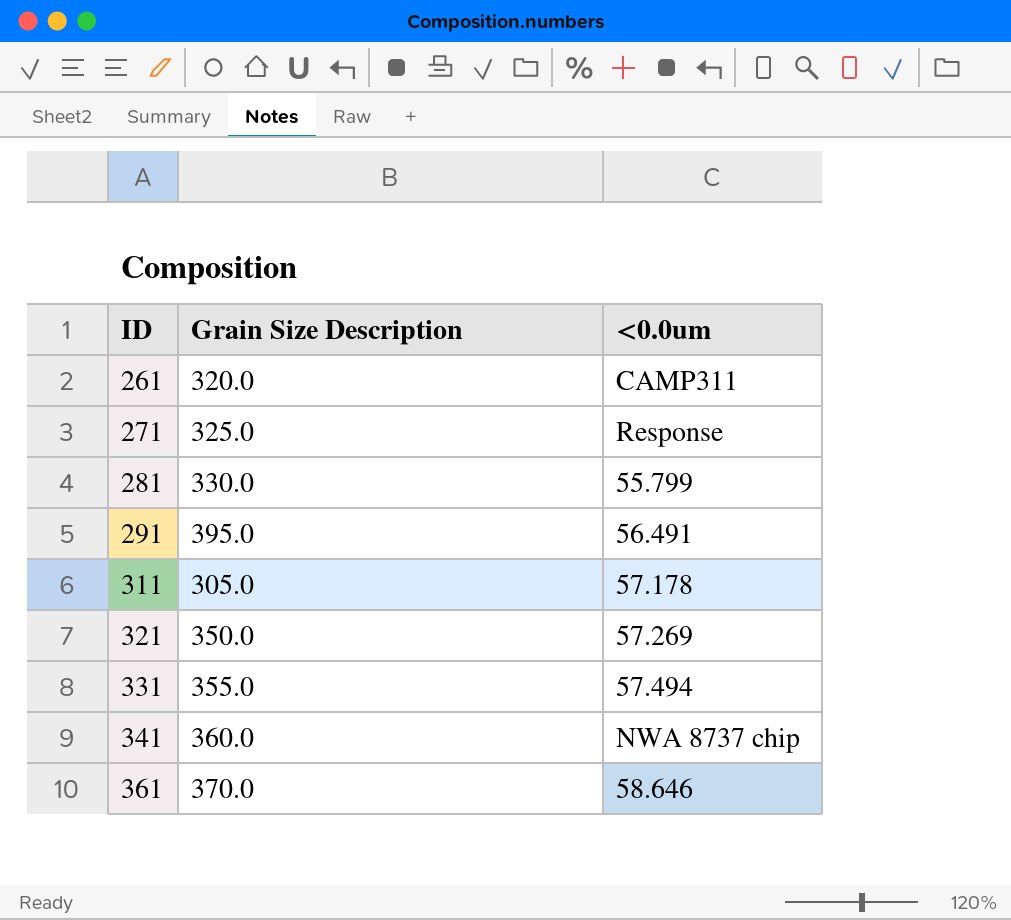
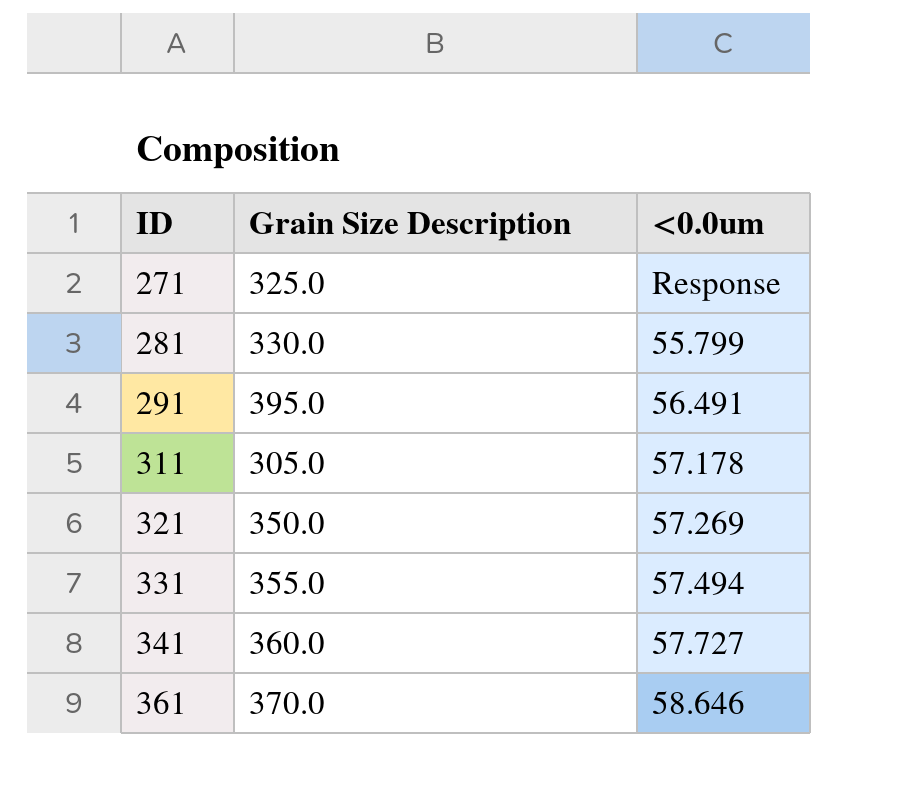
row 261: 320.0 | CAMP311 -> none
341 | <0.0um: NWA 8737 chip -> 57.727

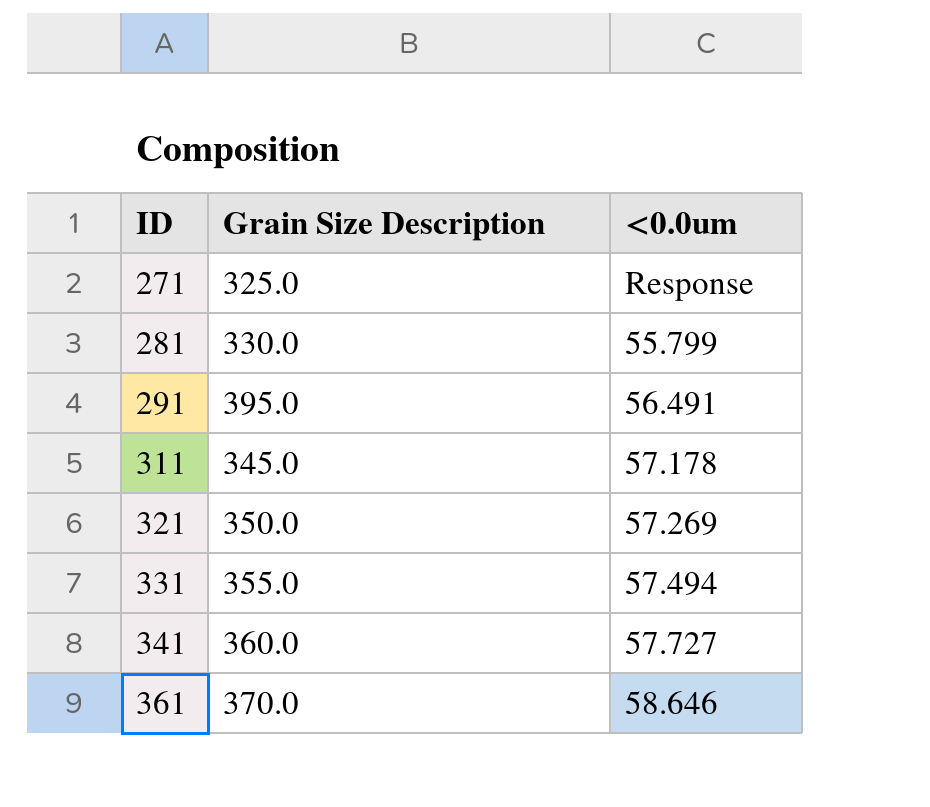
311 | Grain Size Description: 305.0 -> 345.0

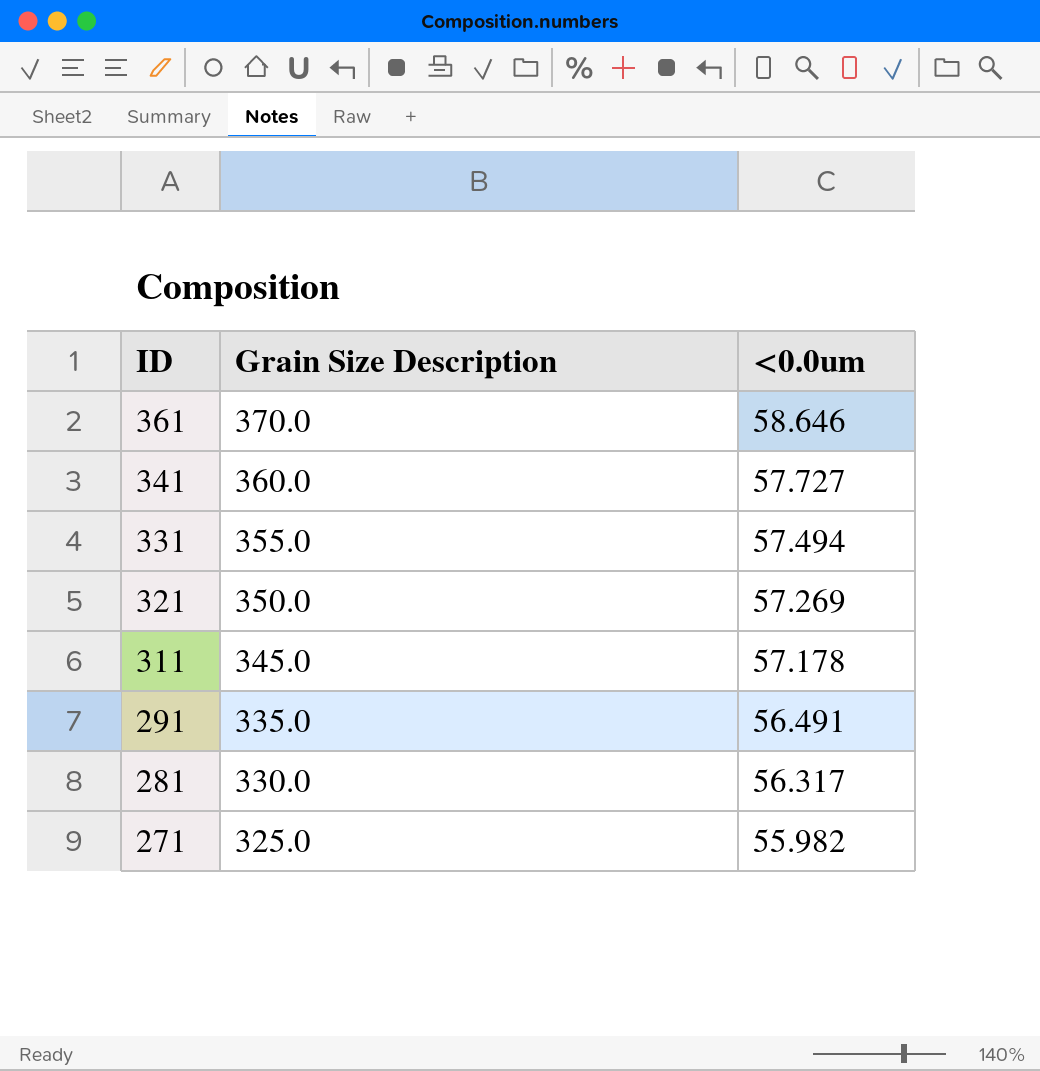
row order: ID ascending -> ID descending
291 | Grain Size Description: 395.0 -> 335.0
281 | <0.0um: 55.799 -> 56.317
271 | <0.0um: Response -> 55.982

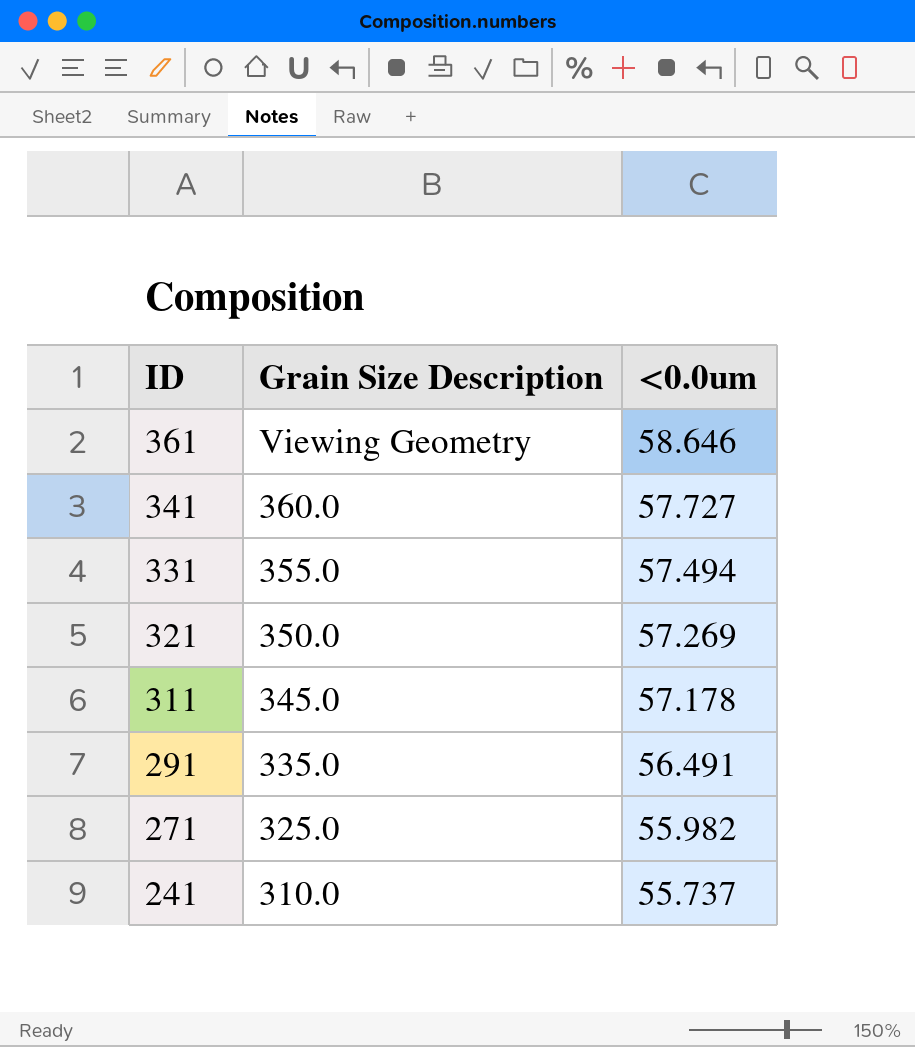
row 281: 330.0 | 56.317 -> none
361 | Grain Size Description: 370.0 -> Viewing Geometry
row 241: none -> 310.0 | 55.737

